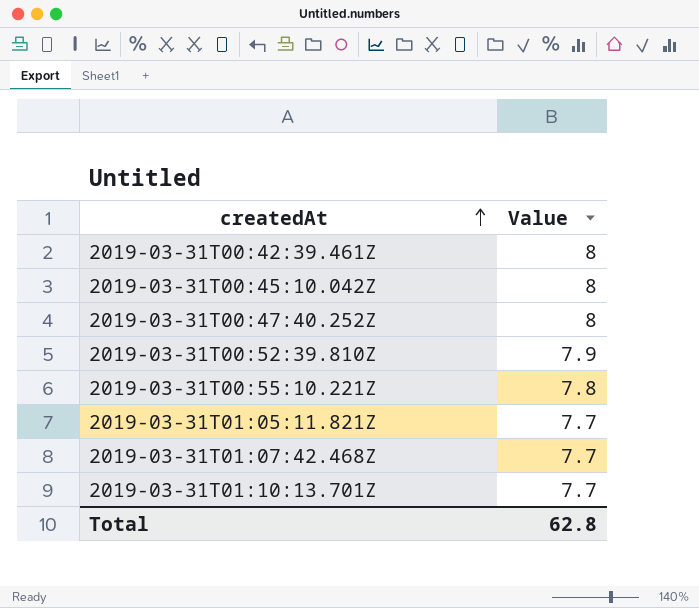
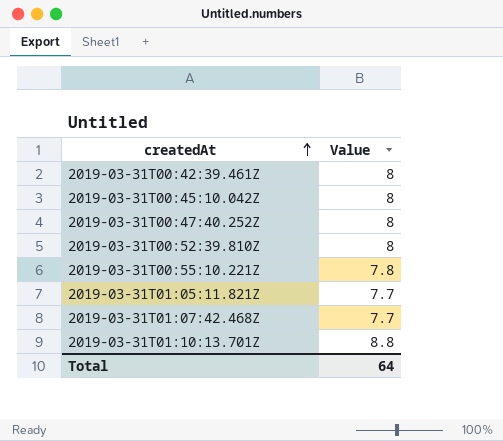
2019-03-31T00:52:39.810Z | Value: 7.9 -> 8
2019-03-31T01:10:13.701Z | Value: 7.7 -> 8.8
Total | Value: 62.8 -> 64

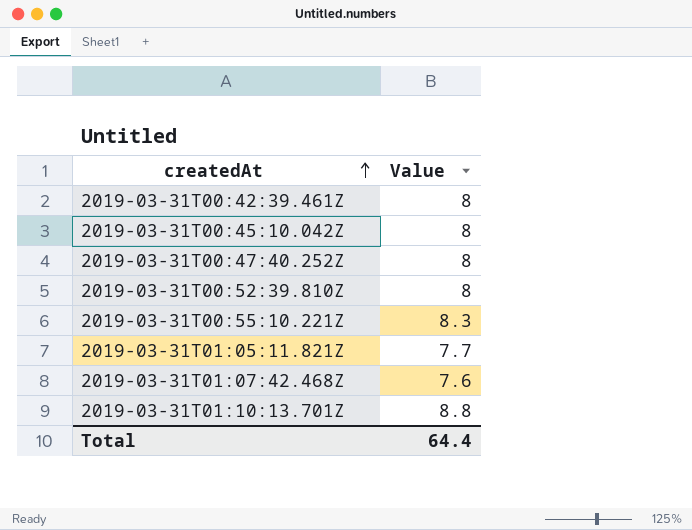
2019-03-31T00:55:10.221Z | Value: 7.8 -> 8.3
2019-03-31T01:07:42.468Z | Value: 7.7 -> 7.6
Total | Value: 64 -> 64.4

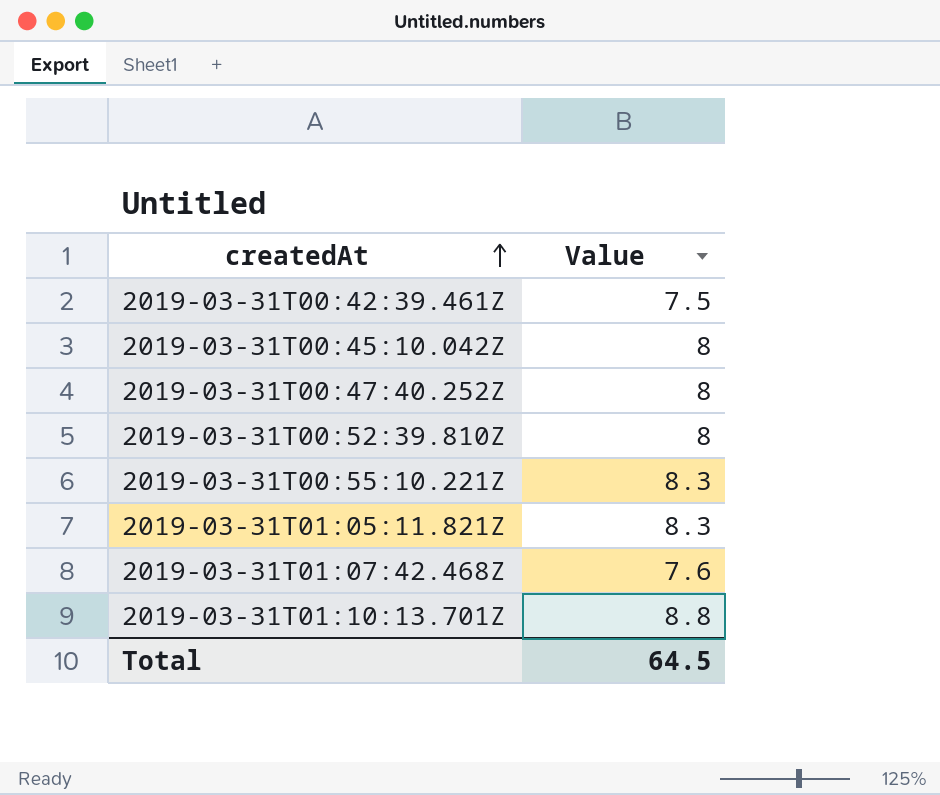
2019-03-31T00:42:39.461Z | Value: 8 -> 7.5
2019-03-31T01:05:11.821Z | Value: 7.7 -> 8.3
Total | Value: 64.4 -> 64.5

